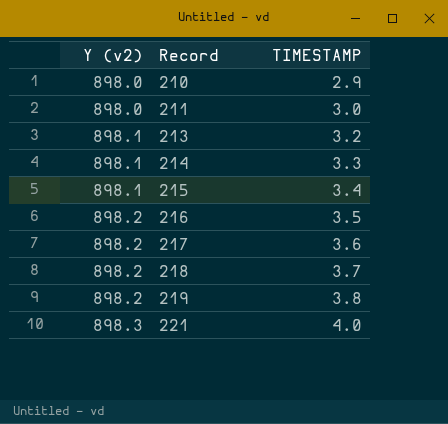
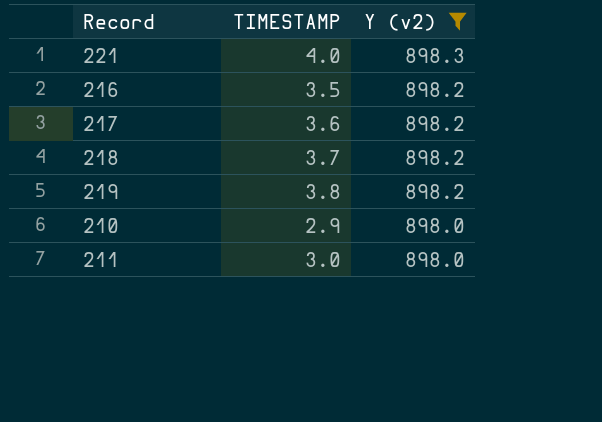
filter: none -> Y (v2) != 898.1
row order: Y (v2) ascending -> Y (v2) descending
column Y (v2) | position: 1 -> 3

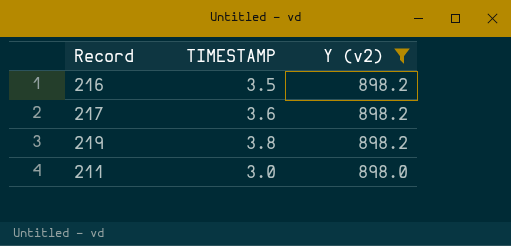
row 221: 4.0 | 898.3 -> none
row 218: 3.7 | 898.2 -> none
row 210: 2.9 | 898.0 -> none

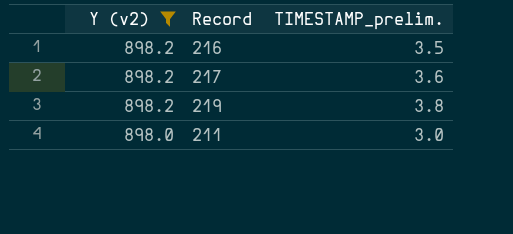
column Y (v2) | position: 3 -> 1
column name: TIMESTAMP -> TIMESTAMP_prelim.

